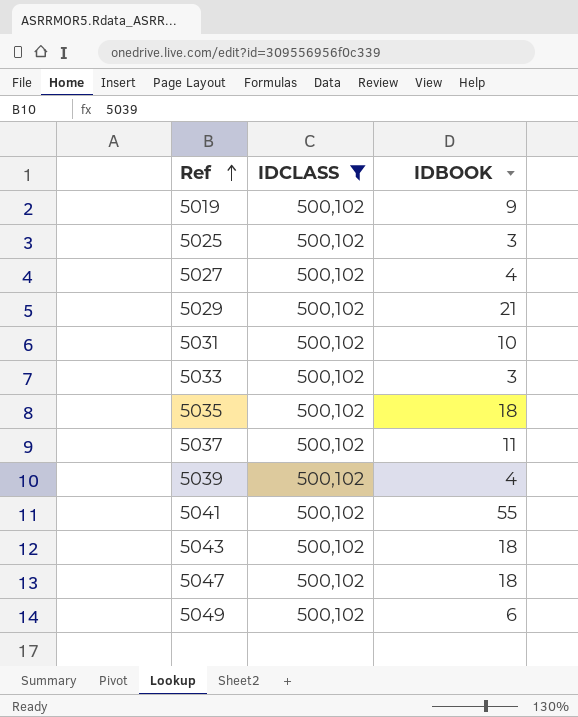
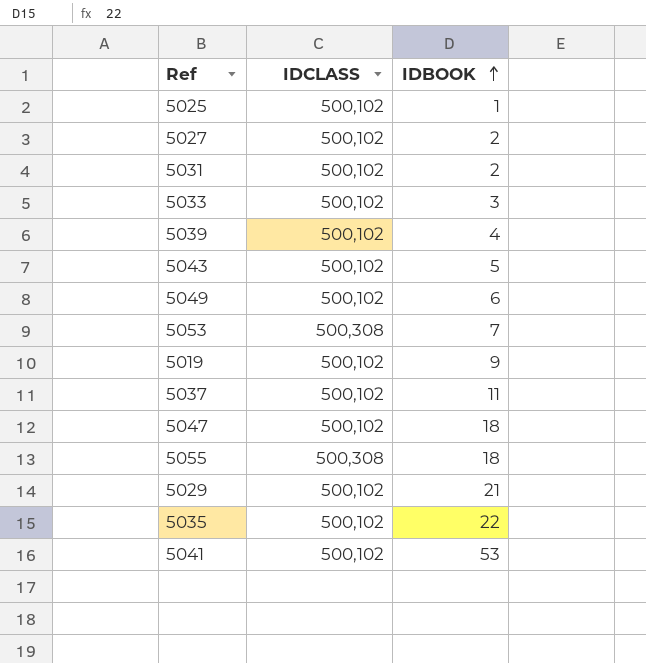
filter: IDCLASS = 500,102 -> none
row order: Ref ascending -> IDBOOK ascending
5025 | IDBOOK: 3 -> 1
5027 | IDBOOK: 4 -> 2
5031 | IDBOOK: 10 -> 2
5043 | IDBOOK: 18 -> 5
5035 | IDBOOK: 18 -> 22
5041 | IDBOOK: 55 -> 53

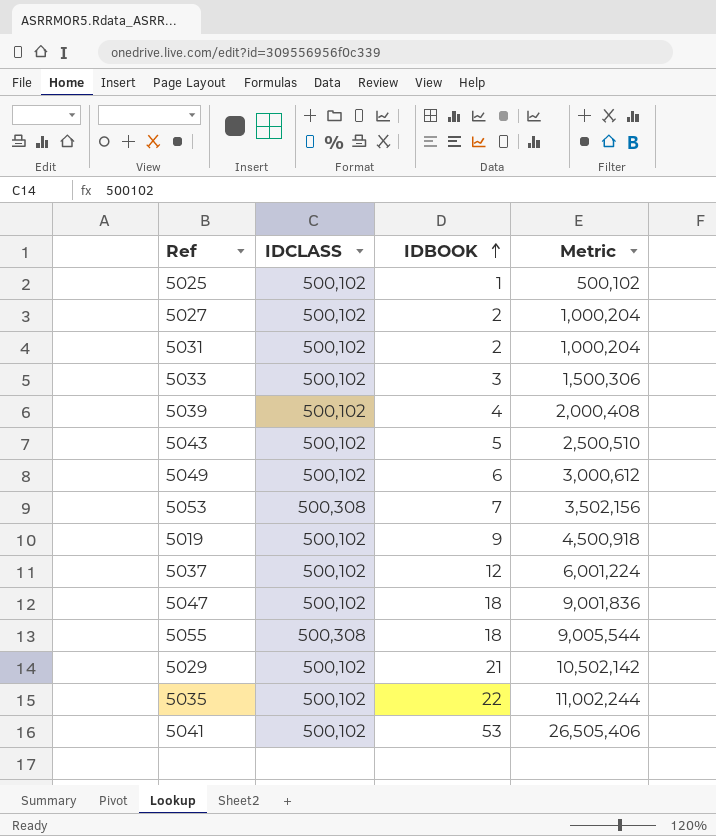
column Metric | formula: none -> [IDCLASS] * [IDBOOK]
5037 | IDBOOK: 11 -> 12

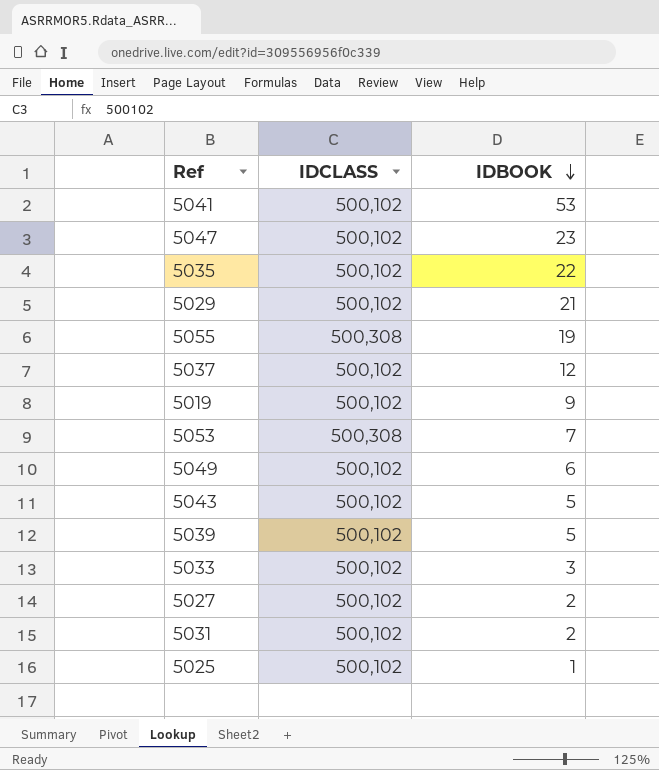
row order: IDBOOK ascending -> IDBOOK descending
column Metric | formula: [IDCLASS] * [IDBOOK] -> none
5047 | IDBOOK: 18 -> 23
5055 | IDBOOK: 18 -> 19
5039 | IDBOOK: 4 -> 5

